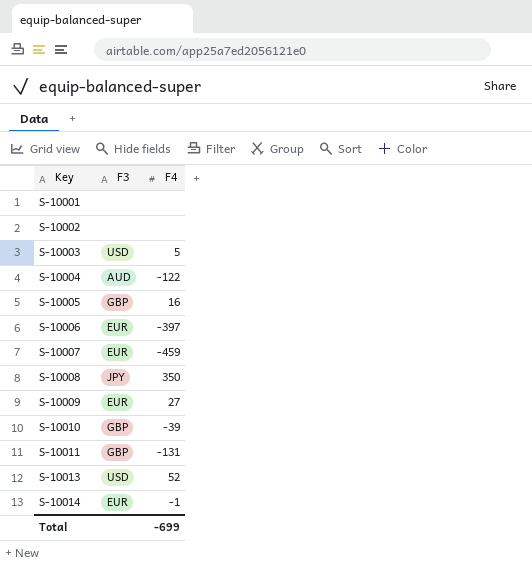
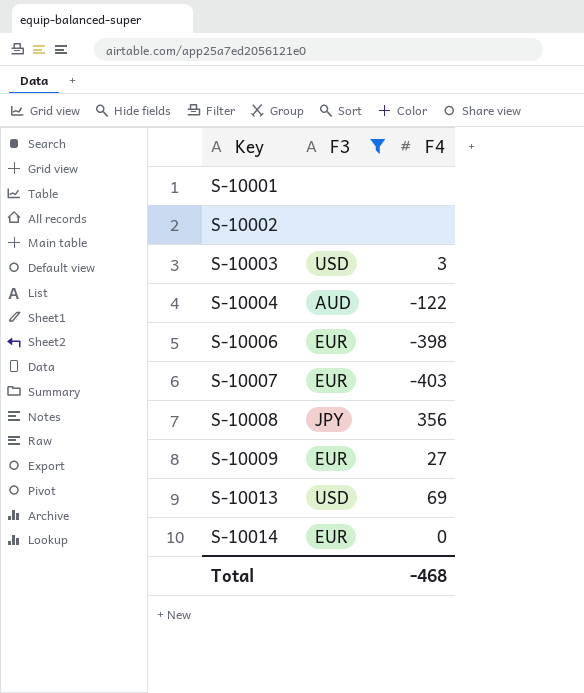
filter: none -> F3 != GBP
S-10003 | F4: 5 -> 3
S-10006 | F4: -397 -> -398
S-10007 | F4: -459 -> -403
S-10008 | F4: 350 -> 356
S-10013 | F4: 52 -> 69
S-10014 | F4: -1 -> 0
Total | F4: -699 -> -468

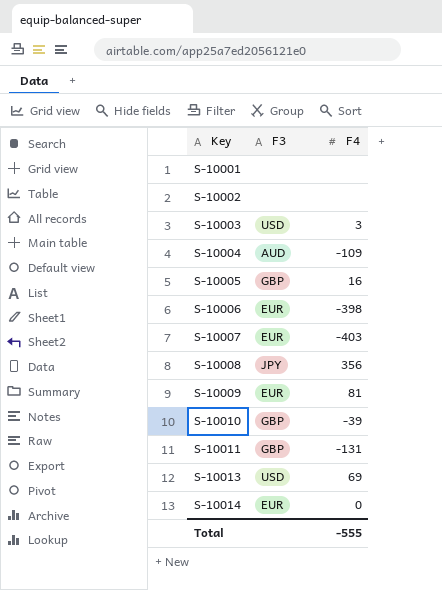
filter: F3 != GBP -> none
S-10004 | F4: -122 -> -109
S-10009 | F4: 27 -> 81
Total | F4: -468 -> -555

